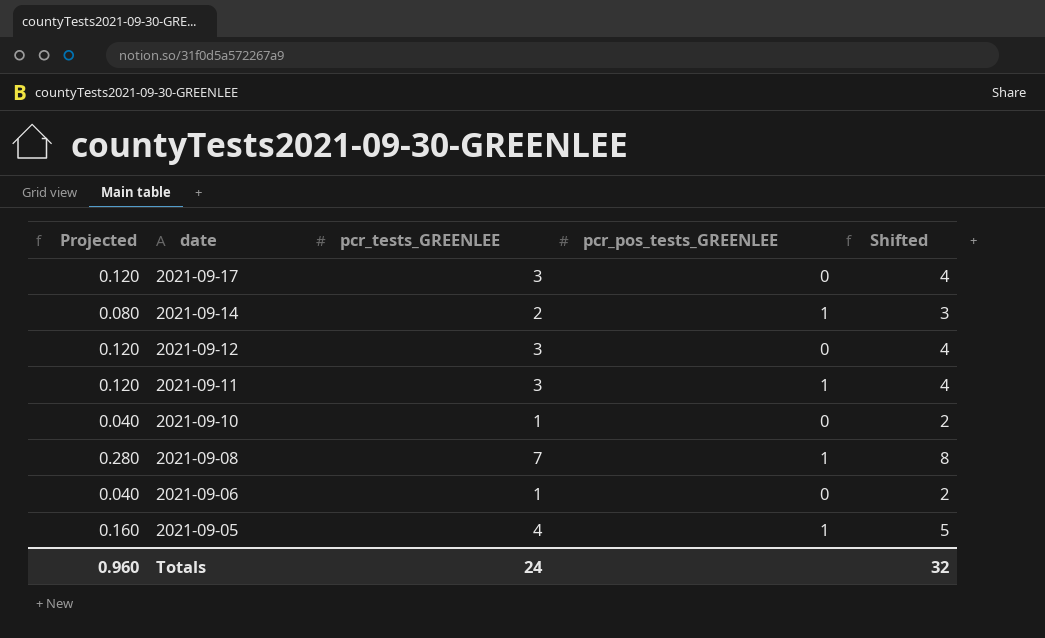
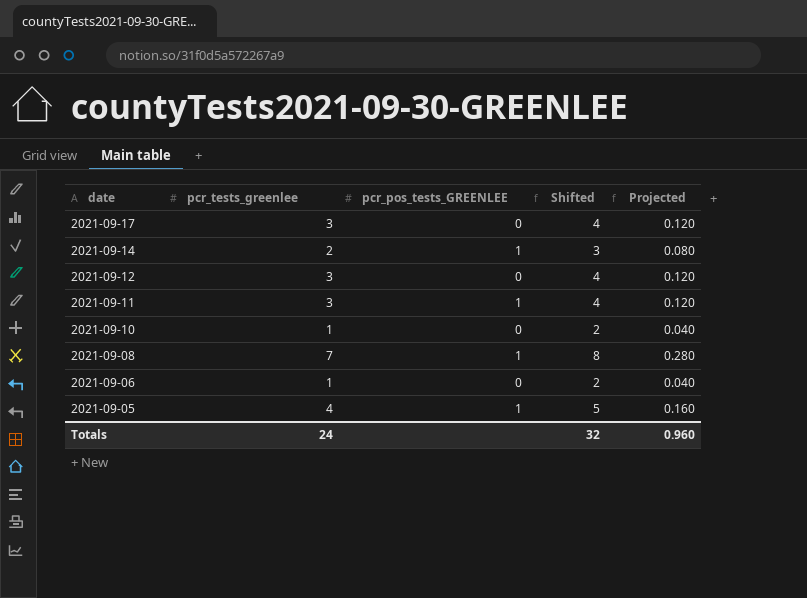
column name: pcr_tests_GREENLEE -> pcr_tests_greenlee
column Projected | position: 1 -> 5

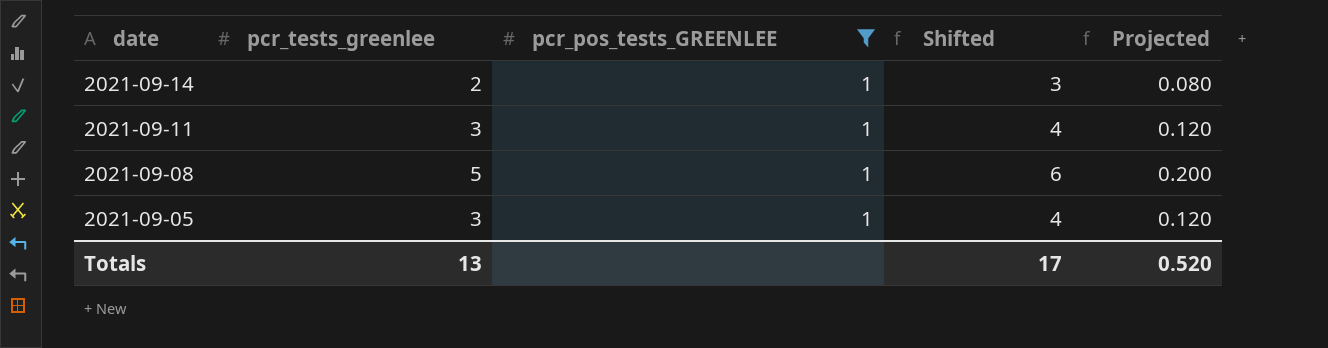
filter: none -> pcr_pos_tests_GREENLEE = 1
2021-09-08 | pcr_tests_greenlee: 7 -> 5
2021-09-08 | Shifted: 8 -> 6
2021-09-08 | Projected: 0.280 -> 0.200
2021-09-05 | pcr_tests_greenlee: 4 -> 3
2021-09-05 | Shifted: 5 -> 4
2021-09-05 | Projected: 0.160 -> 0.120
Totals | pcr_tests_greenlee: 24 -> 13
Totals | Shifted: 32 -> 17
Totals | Projected: 0.960 -> 0.520

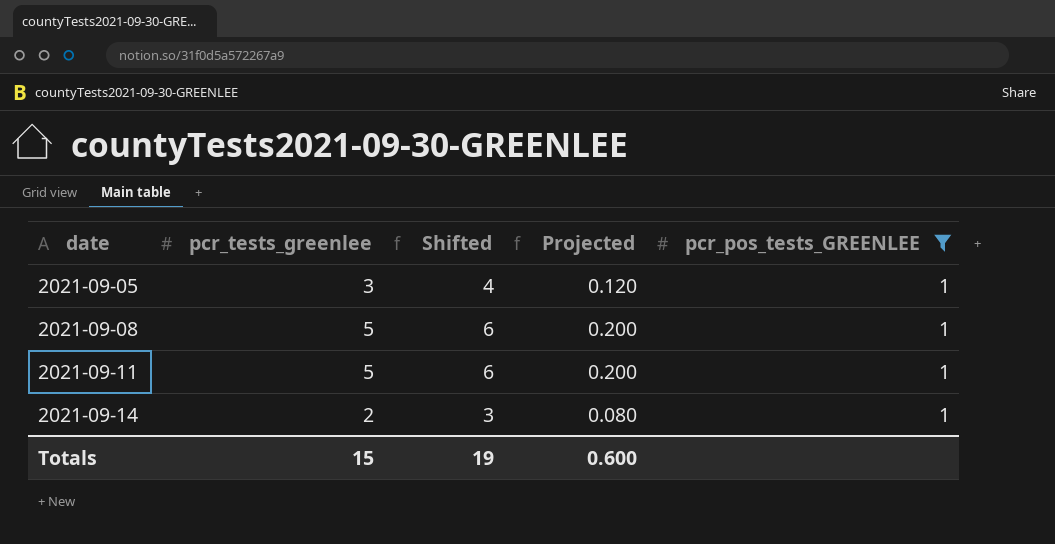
row order: date descending -> date ascending
column pcr_pos_tests_GREENLEE | position: 3 -> 5
2021-09-11 | pcr_tests_greenlee: 3 -> 5
2021-09-11 | Shifted: 4 -> 6
2021-09-11 | Projected: 0.120 -> 0.200
Totals | pcr_tests_greenlee: 13 -> 15
Totals | Shifted: 17 -> 19
Totals | Projected: 0.520 -> 0.600

